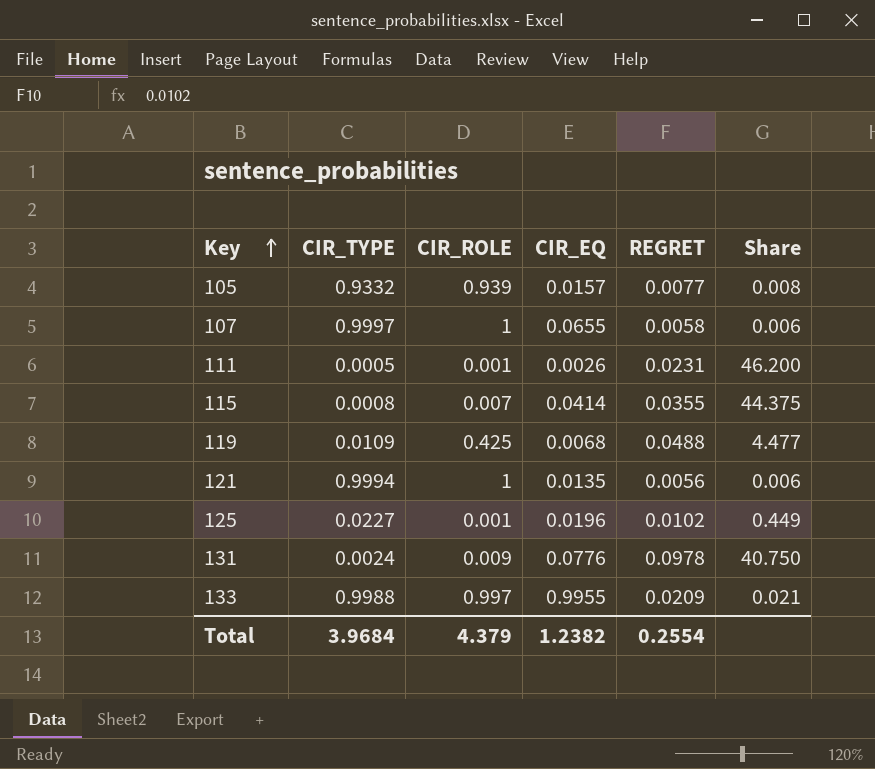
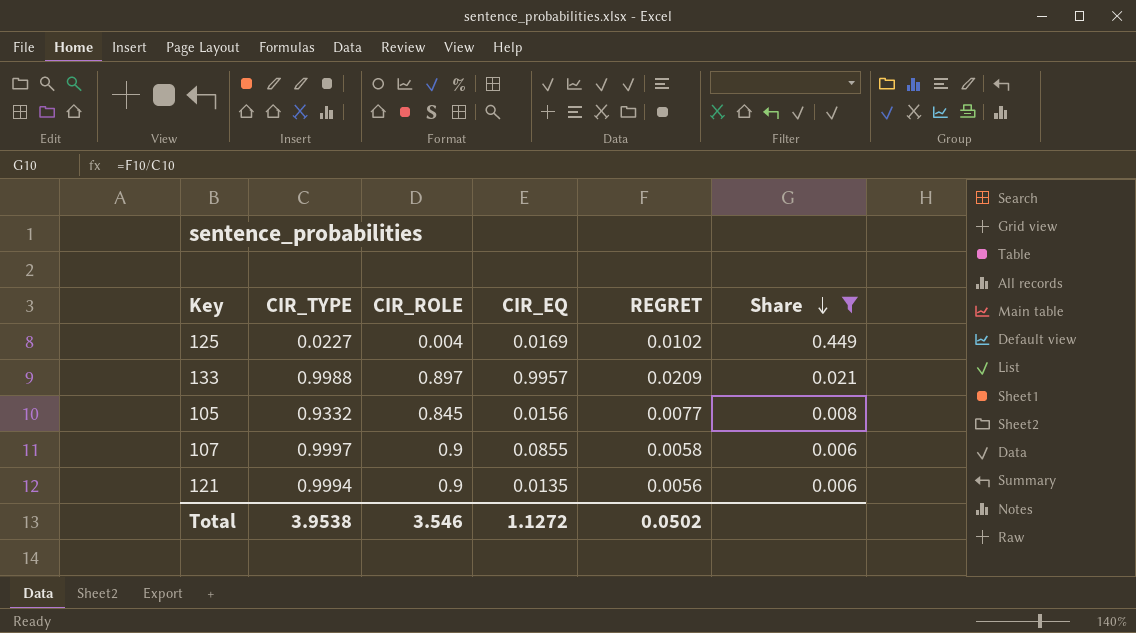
filter: none -> Share <= 0.449
row order: Key ascending -> Share descending
125 | CIR_ROLE: 0.001 -> 0.004
125 | CIR_EQ: 0.0196 -> 0.0169
133 | CIR_ROLE: 0.997 -> 0.897
133 | CIR_EQ: 0.9955 -> 0.9957
105 | CIR_ROLE: 0.939 -> 0.845
105 | CIR_EQ: 0.0157 -> 0.0156
107 | CIR_ROLE: 1 -> 0.9
107 | CIR_EQ: 0.0655 -> 0.0855
121 | CIR_ROLE: 1 -> 0.9
Total | CIR_TYPE: 3.9684 -> 3.9538
Total | CIR_ROLE: 4.379 -> 3.546
Total | CIR_EQ: 1.2382 -> 1.1272
Total | REGRET: 0.2554 -> 0.0502

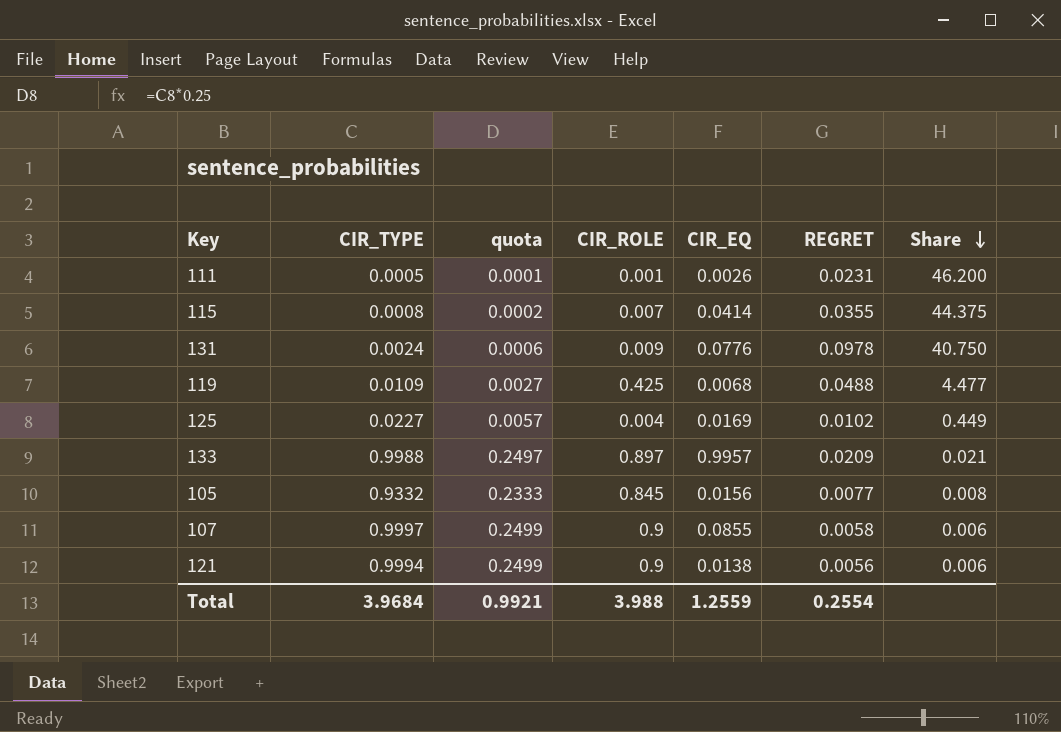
filter: Share <= 0.449 -> none
column quota | formula: none -> [CIR_TYPE] * 0.25
121 | CIR_EQ: 0.0135 -> 0.0138
Total | CIR_TYPE: 3.9538 -> 3.9684
Total | CIR_ROLE: 3.546 -> 3.988
Total | CIR_EQ: 1.1272 -> 1.2559
Total | REGRET: 0.0502 -> 0.2554

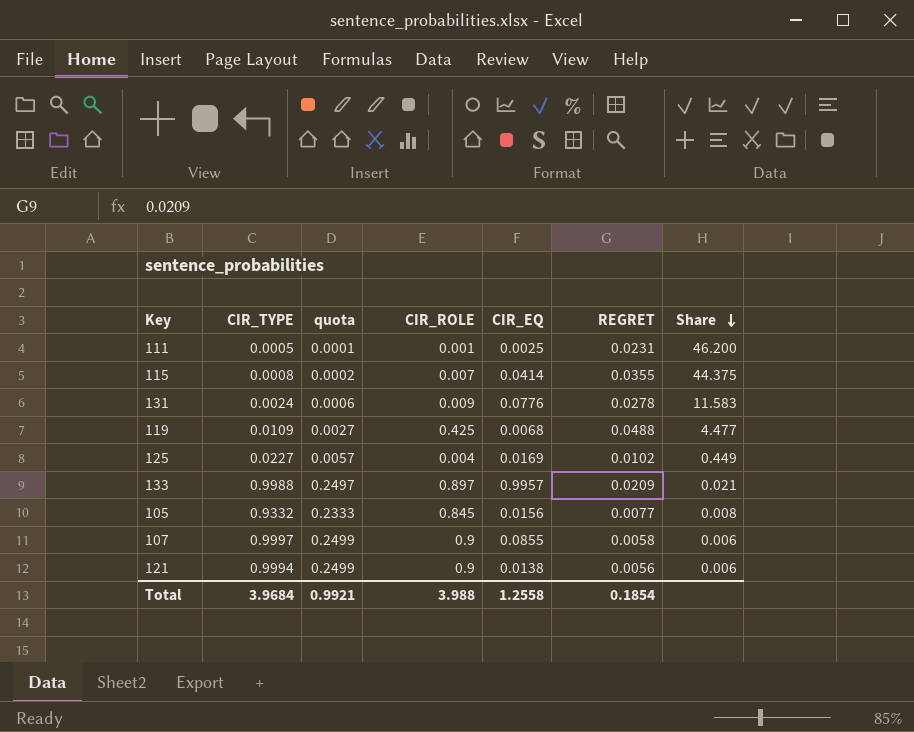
111 | CIR_EQ: 0.0026 -> 0.0025
131 | REGRET: 0.0978 -> 0.0278
131 | Share: 40.750 -> 11.583
Total | CIR_EQ: 1.2559 -> 1.2558
Total | REGRET: 0.2554 -> 0.1854

